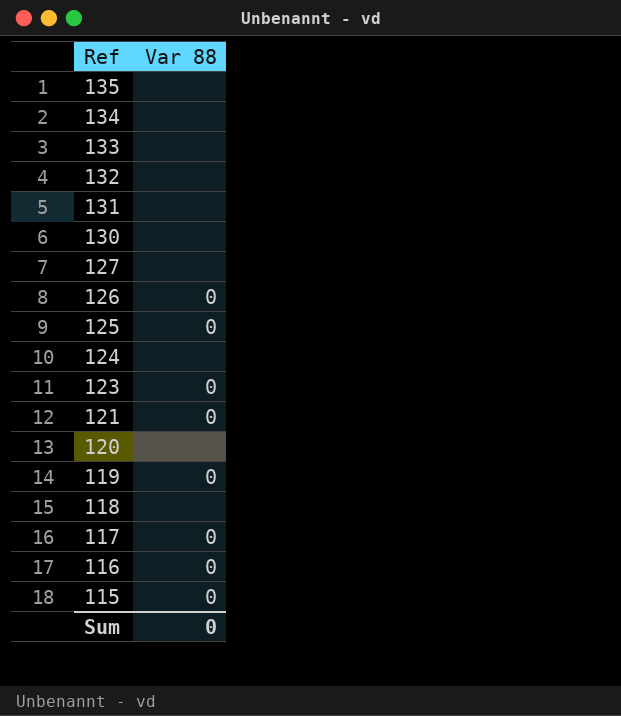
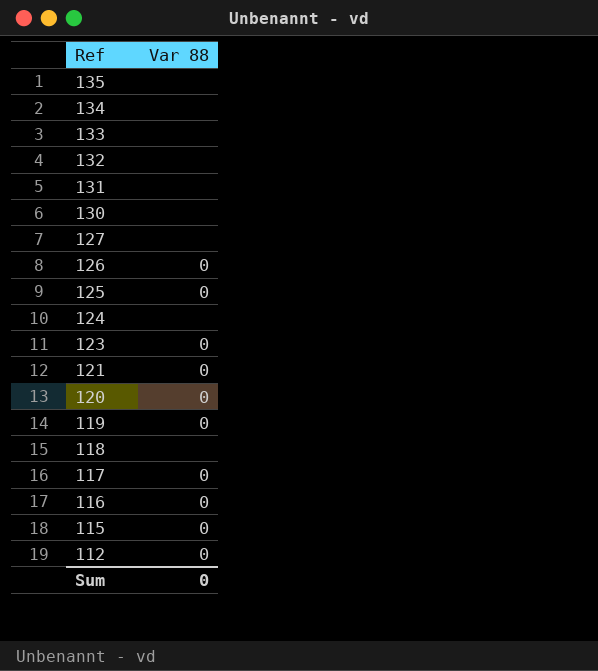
120 | Var 88: none -> 0
row 112: none -> 0

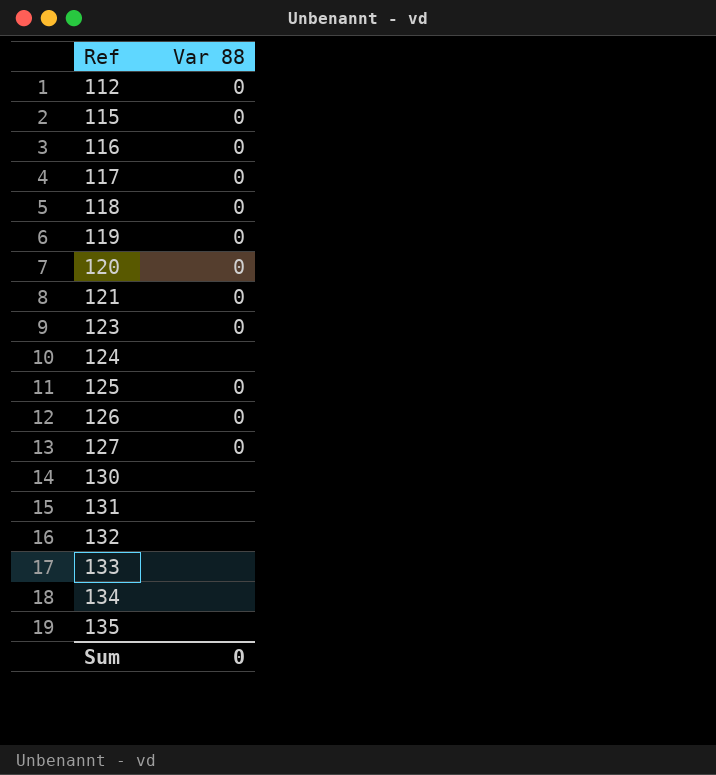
row order: Ref descending -> Ref ascending
118 | Var 88: none -> 0
127 | Var 88: none -> 0

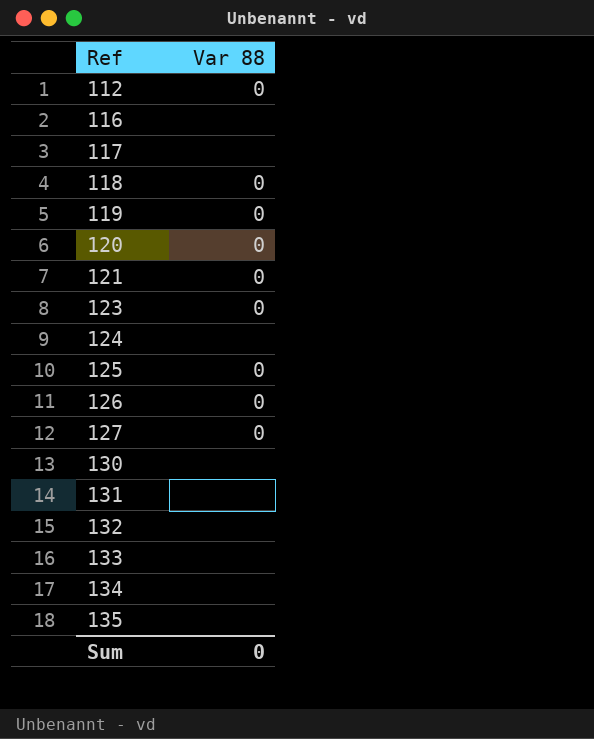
row 115: 0 -> none
116 | Var 88: 0 -> none
117 | Var 88: 0 -> none

